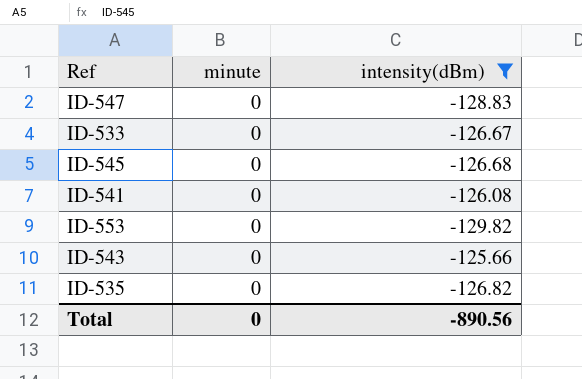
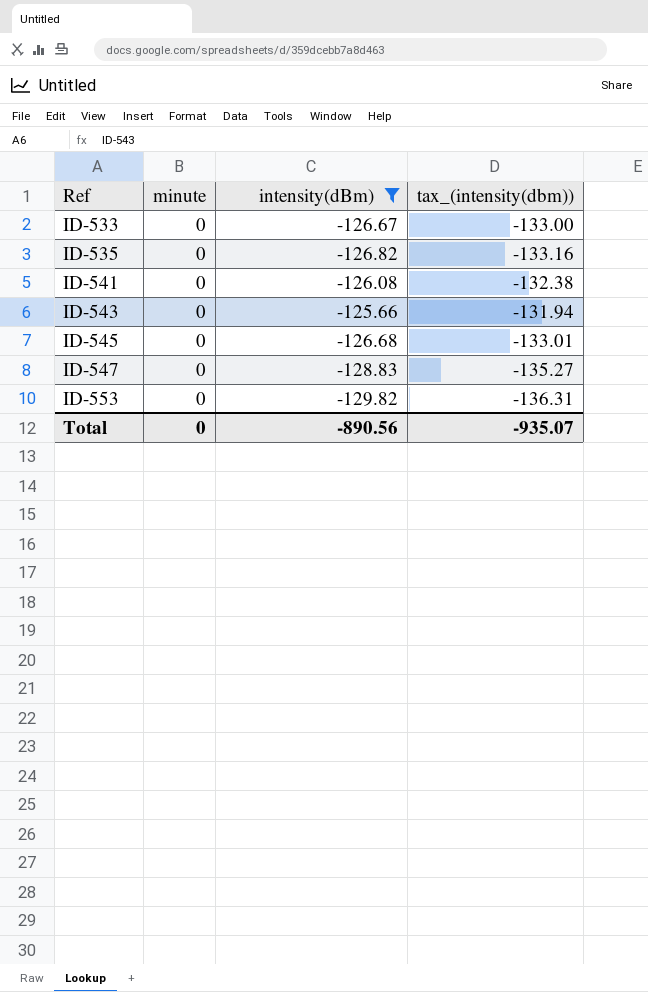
row order: none -> Ref ascending
column tax_(intensity(dbm)) | formula: none -> [intensity(dBm)] * 1.05

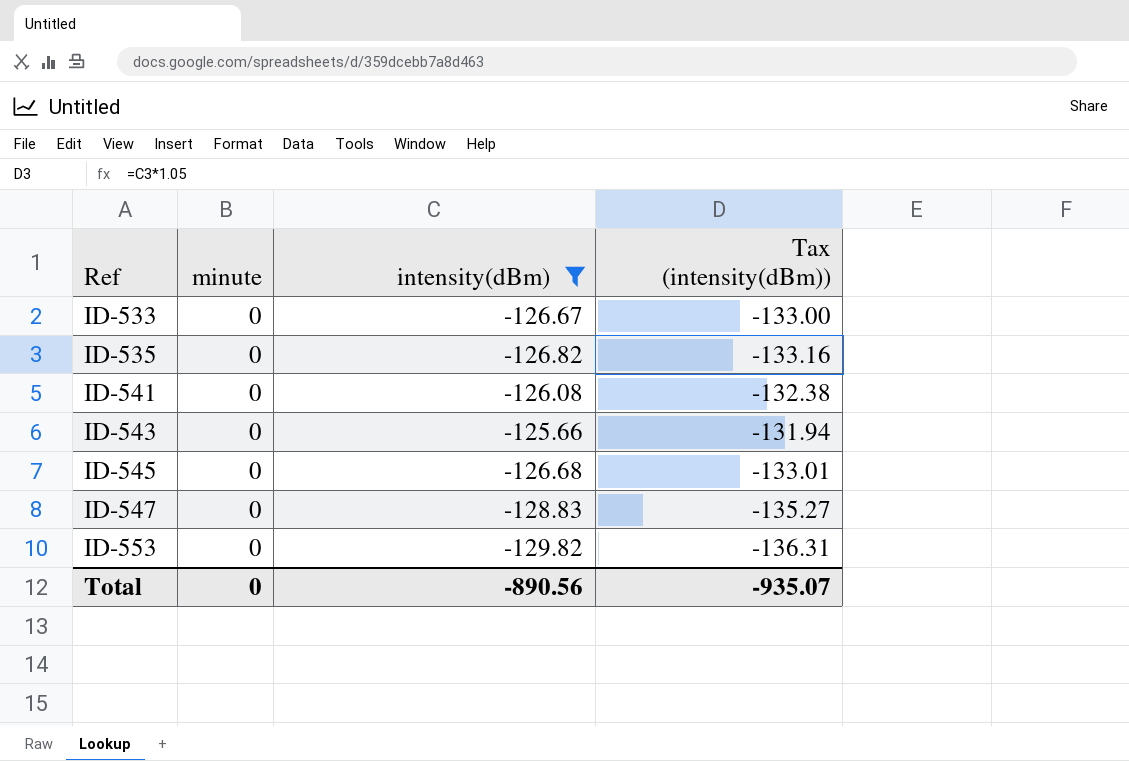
column name: tax_(intensity(dbm)) -> Tax (intensity(dBm))

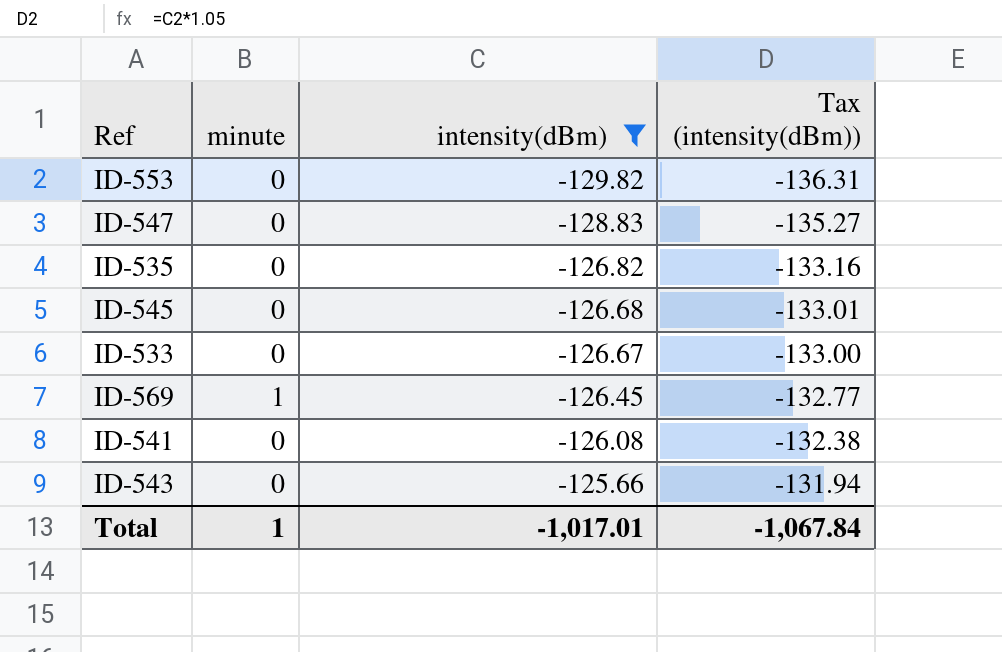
row order: Ref ascending -> intensity(dBm) ascending
row ID-569: none -> 1 | -126.45 | -132.77
Total | minute: 0 -> 1
Total | intensity(dBm): -890.56 -> -1,017.01
Total | Tax (intensity(dBm)): -935.07 -> -1,067.84

